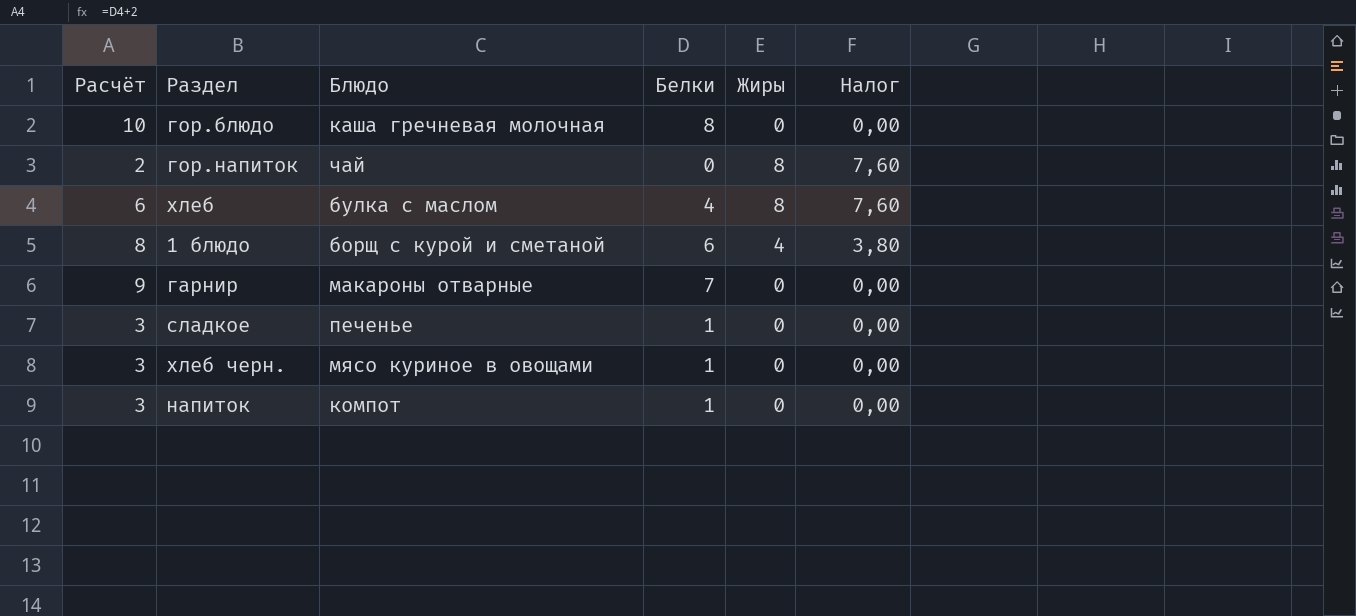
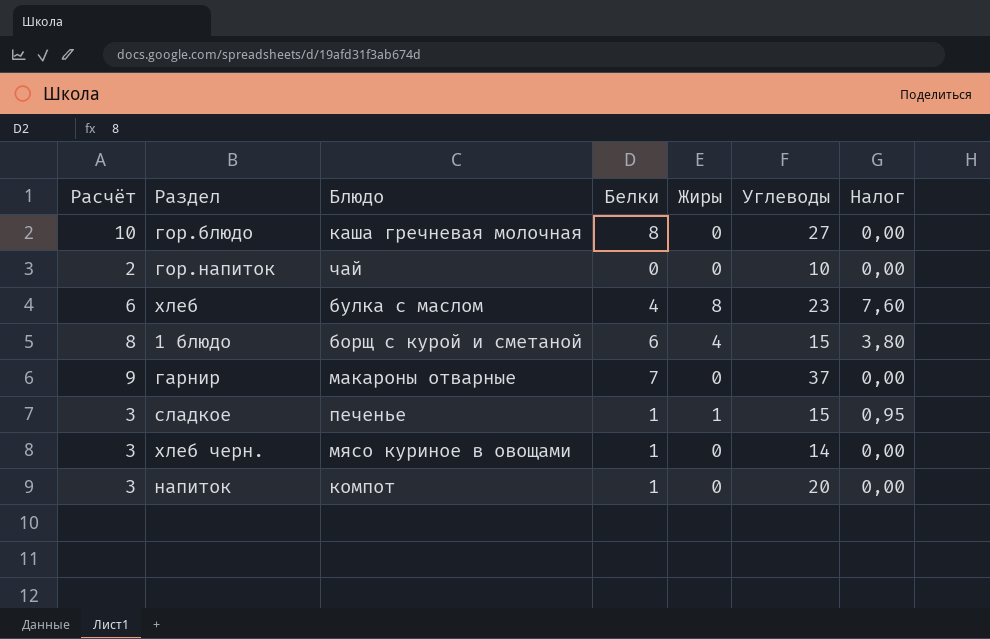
column Углеводы | position: none -> 6
гор.напиток | Жиры: 8 -> 0
гор.напиток | Налог: 7,60 -> 0,00
сладкое | Жиры: 0 -> 1
сладкое | Налог: 0,00 -> 0,95

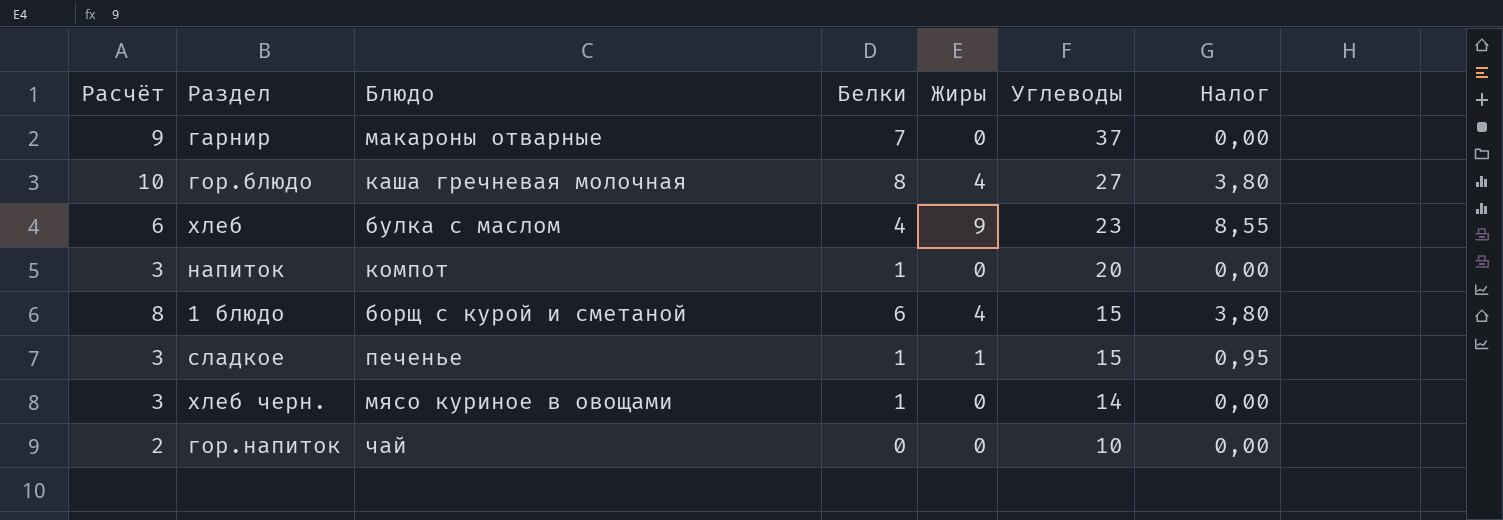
row order: none -> Углеводы descending
гор.блюдо | Жиры: 0 -> 4
гор.блюдо | Налог: 0,00 -> 3,80
хлеб | Жиры: 8 -> 9
хлеб | Налог: 7,60 -> 8,55

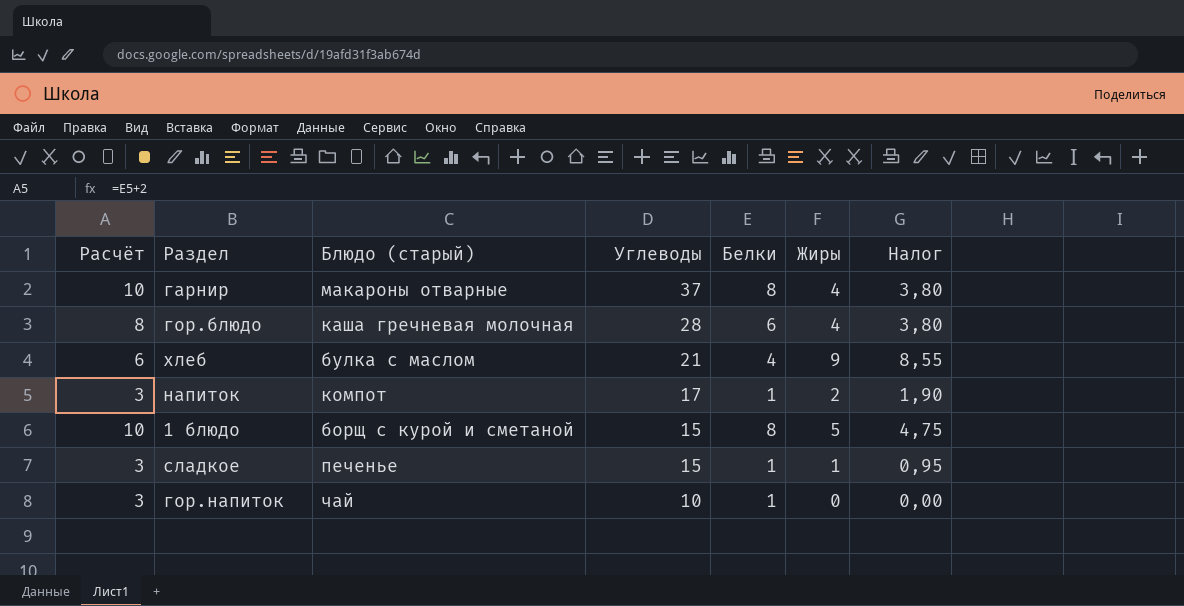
column name: Блюдо -> Блюдо (старый)
column Углеводы | position: 6 -> 4
row хлеб черн.: 3 | мясо куриное в овощами | 1 | 0 | 14 | 0,00 -> none
гарнир | Расчёт: 9 -> 10
гарнир | Белки: 7 -> 8
гарнир | Жиры: 0 -> 4
гарнир | Налог: 0,00 -> 3,80
гор.блюдо | Расчёт: 10 -> 8
гор.блюдо | Углеводы: 27 -> 28
гор.блюдо | Белки: 8 -> 6
хлеб | Углеводы: 23 -> 21
напиток | Углеводы: 20 -> 17
напиток | Жиры: 0 -> 2
напиток | Налог: 0,00 -> 1,90
1 блюдо | Расчёт: 8 -> 10
1 блюдо | Белки: 6 -> 8
1 блюдо | Жиры: 4 -> 5
1 блюдо | Налог: 3,80 -> 4,75
гор.напиток | Расчёт: 2 -> 3
гор.напиток | Белки: 0 -> 1

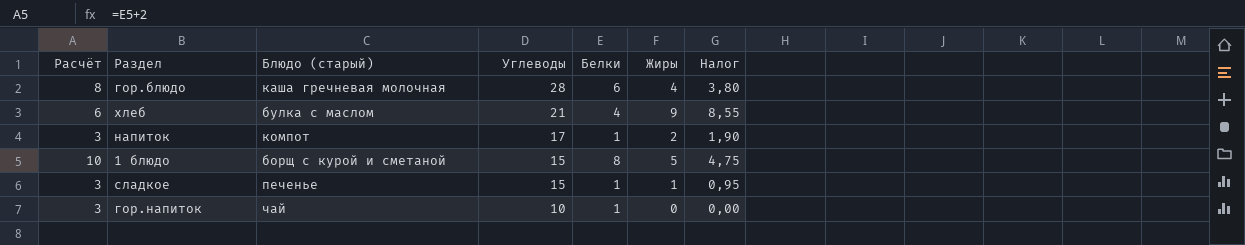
row гарнир: 10 | макароны отварные | 37 | 8 | 4 | 3,80 -> none

